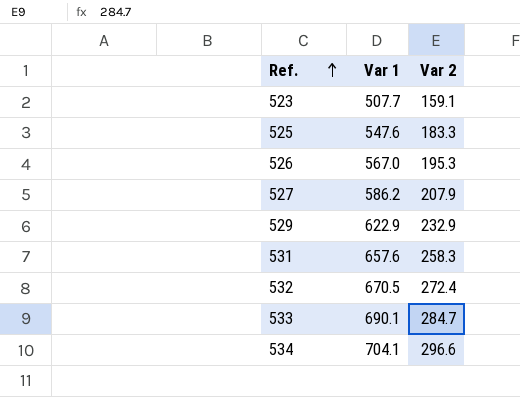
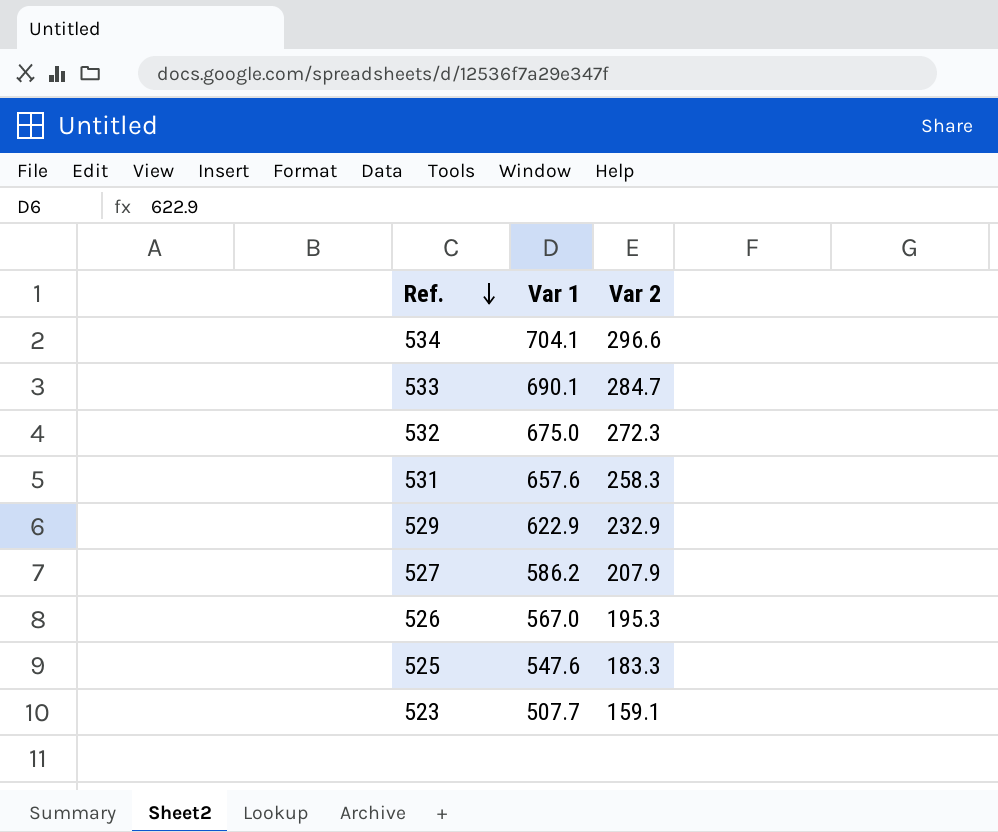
row order: Ref. ascending -> Ref. descending
532 | Var 1: 670.5 -> 675.0
532 | Var 2: 272.4 -> 272.3

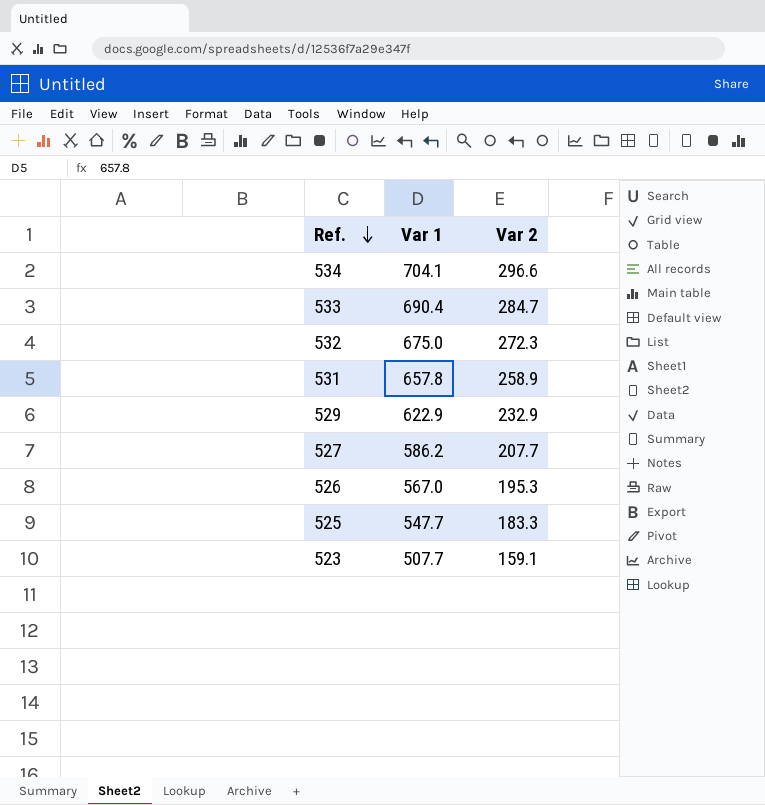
533 | Var 1: 690.1 -> 690.4
531 | Var 1: 657.6 -> 657.8
531 | Var 2: 258.3 -> 258.9
527 | Var 2: 207.9 -> 207.7
525 | Var 1: 547.6 -> 547.7

